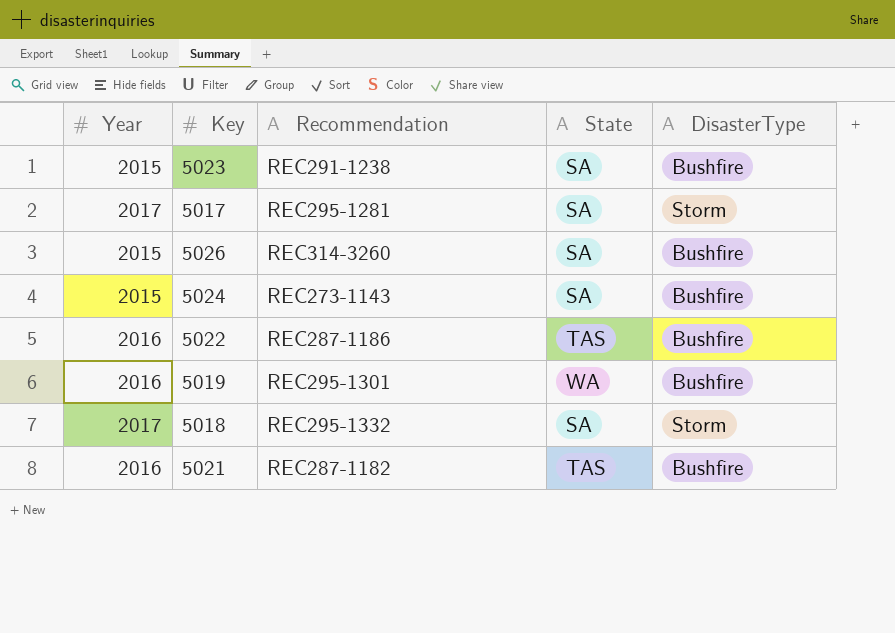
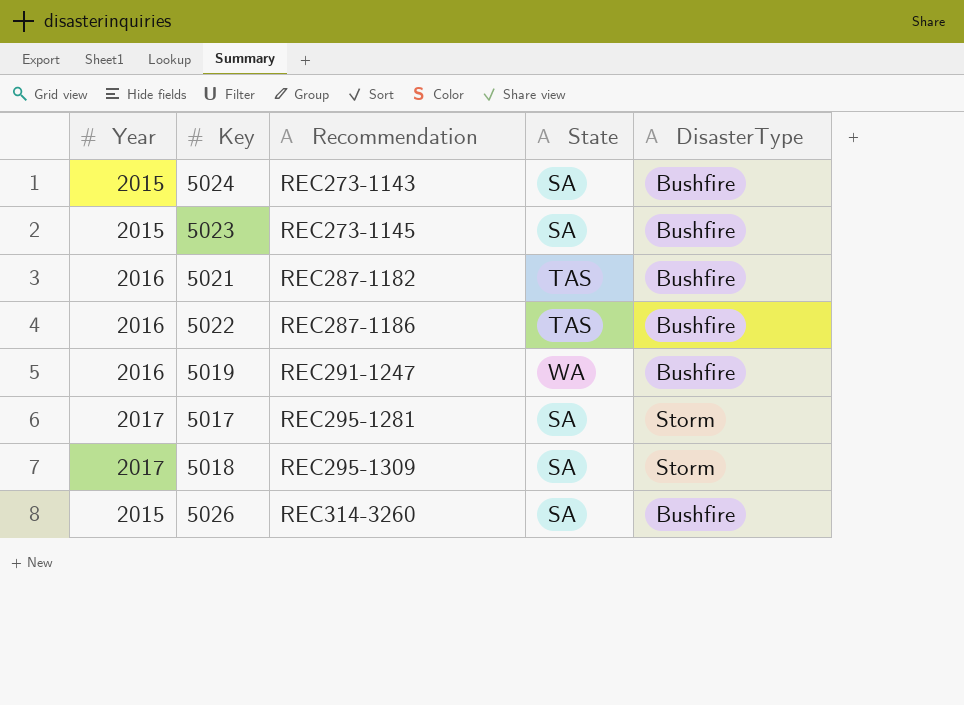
row order: none -> Recommendation ascending
5023 | Recommendation: REC291-1238 -> REC273-1145
5019 | Recommendation: REC295-1301 -> REC291-1247
5018 | Recommendation: REC295-1332 -> REC295-1309

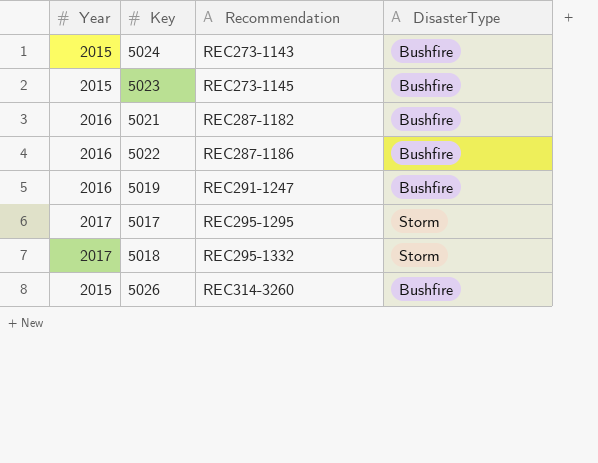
column State | position: 4 -> none
5017 | Recommendation: REC295-1281 -> REC295-1295
5018 | Recommendation: REC295-1309 -> REC295-1332

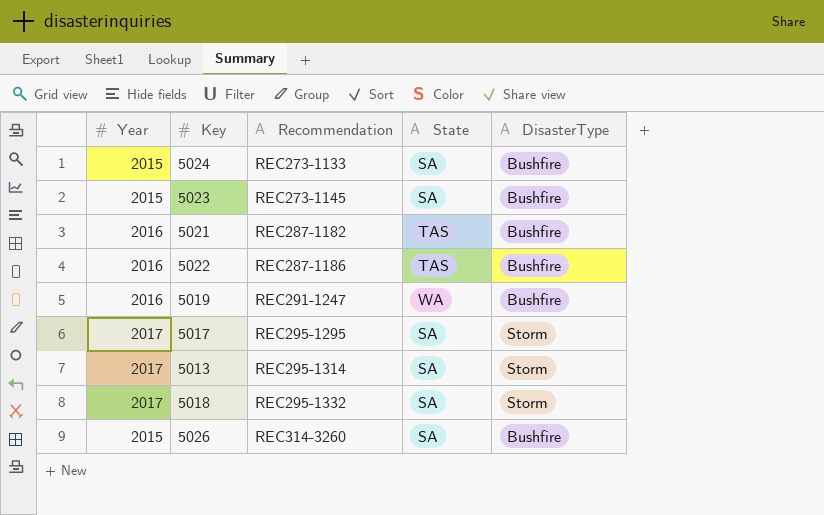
column State | position: none -> 4
5024 | Recommendation: REC273-1143 -> REC273-1133
row 5013: none -> 2017 | REC295-1314 | SA | Storm

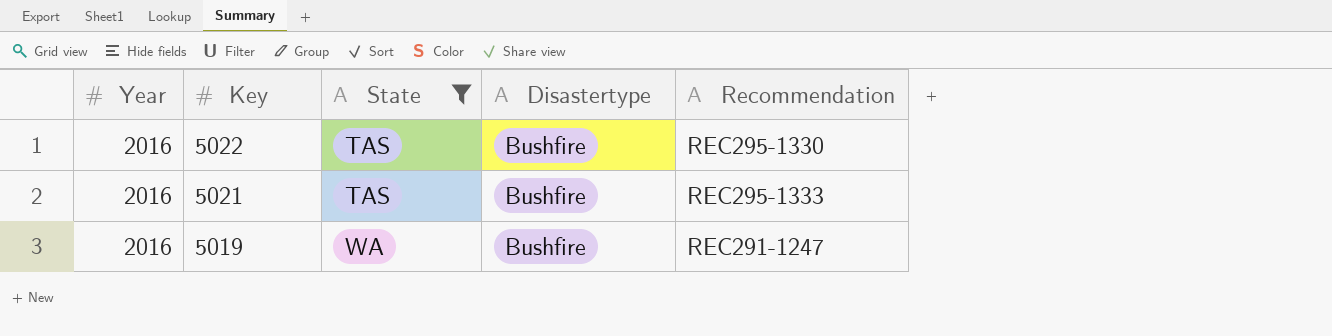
filter: none -> State != SA
row order: Recommendation ascending -> Key descending
column name: DisasterType -> Disastertype
column Recommendation | position: 3 -> 5
5022 | Recommendation: REC287-1186 -> REC295-1330
5021 | Recommendation: REC287-1182 -> REC295-1333

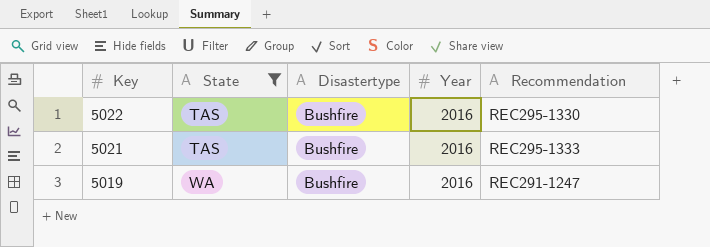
column Year | position: 1 -> 4

